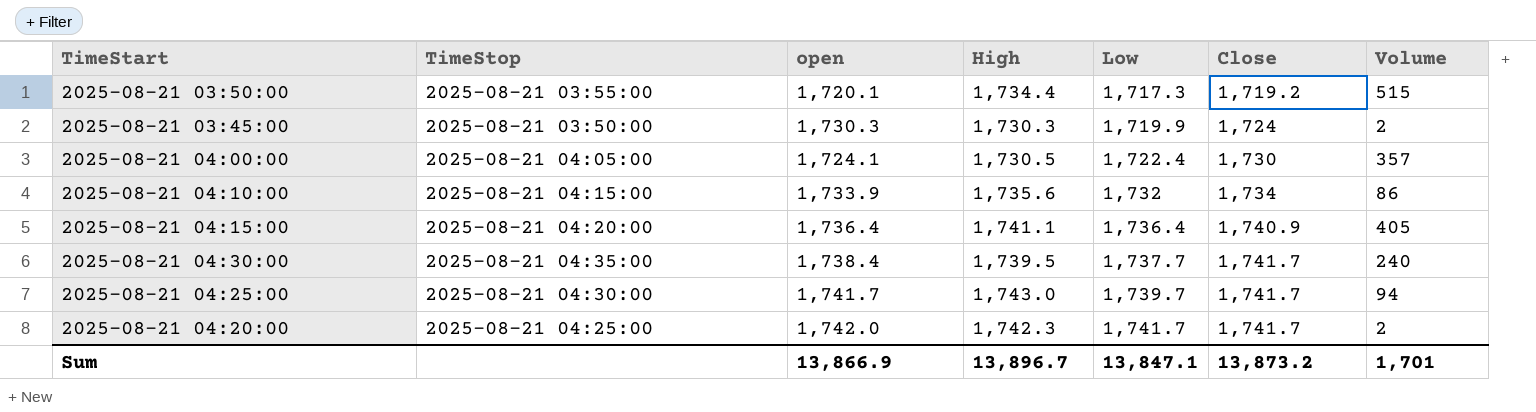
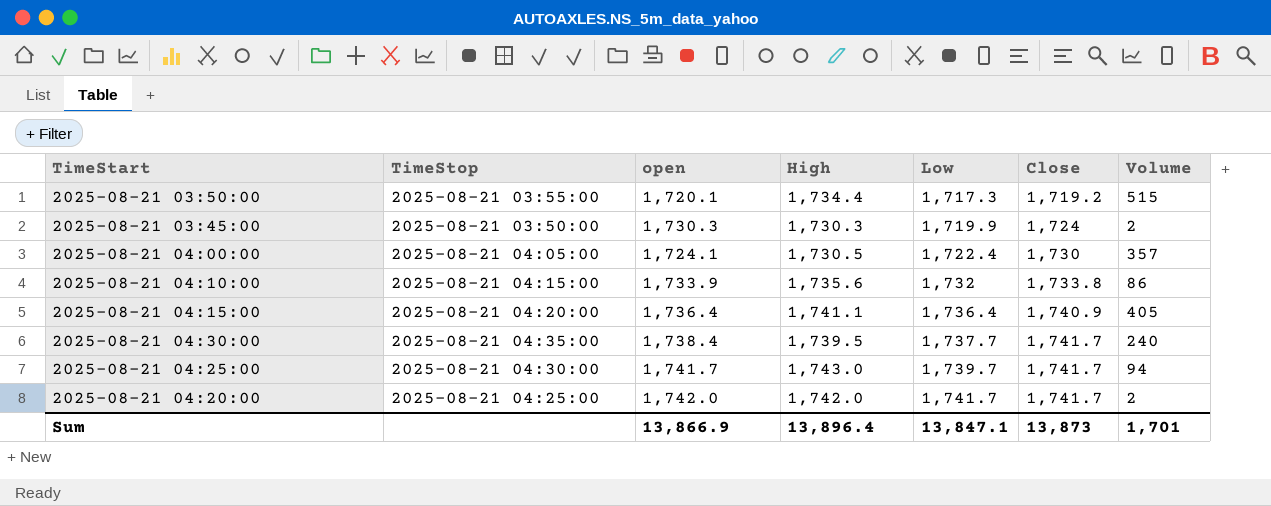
2025-08-21 04:10:00 | Close: 1,734 -> 1,733.8
2025-08-21 04:20:00 | High: 1,742.3 -> 1,742.0
Sum | High: 13,896.7 -> 13,896.4
Sum | Close: 13,873.2 -> 13,873

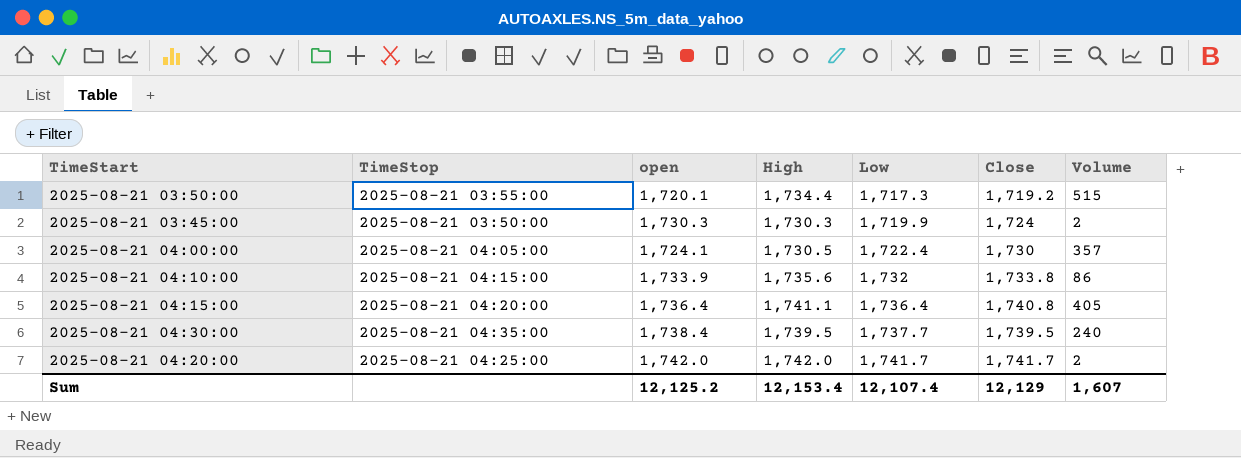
row 2025-08-21 04:25:00: 2025-08-21 04:30:00 | 1,741.7 | 1,743.0 | 1,739.7 | 1,741.7 | 94 -> none
2025-08-21 04:15:00 | Close: 1,740.9 -> 1,740.8
2025-08-21 04:30:00 | Close: 1,741.7 -> 1,739.5
Sum | open: 13,866.9 -> 12,125.2
Sum | High: 13,896.4 -> 12,153.4
Sum | Low: 13,847.1 -> 12,107.4
Sum | Close: 13,873 -> 12,129
Sum | Volume: 1,701 -> 1,607

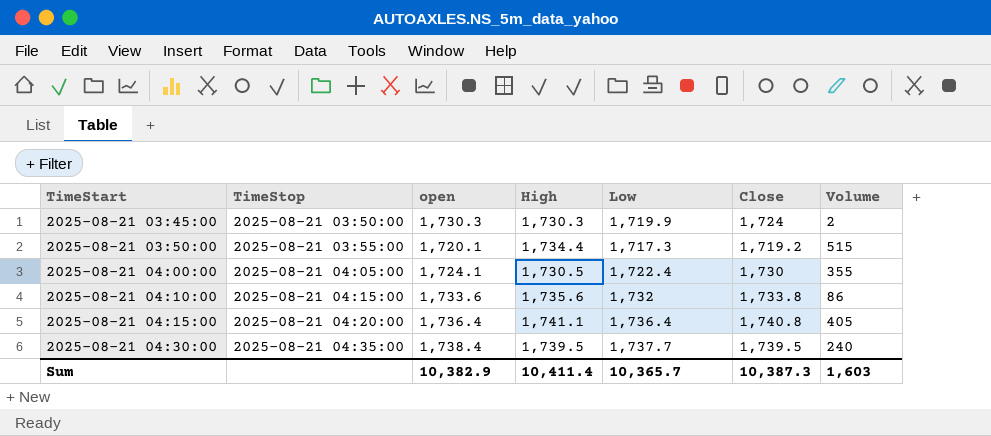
row order: Low ascending -> TimeStart ascending
row 2025-08-21 04:20:00: 2025-08-21 04:25:00 | 1,742.0 | 1,742.0 | 1,741.7 | 1,741.7 | 2 -> none
2025-08-21 04:00:00 | Volume: 357 -> 355
2025-08-21 04:10:00 | open: 1,733.9 -> 1,733.6
Sum | open: 12,125.2 -> 10,382.9
Sum | High: 12,153.4 -> 10,411.4
Sum | Low: 12,107.4 -> 10,365.7
Sum | Close: 12,129 -> 10,387.3
Sum | Volume: 1,607 -> 1,603

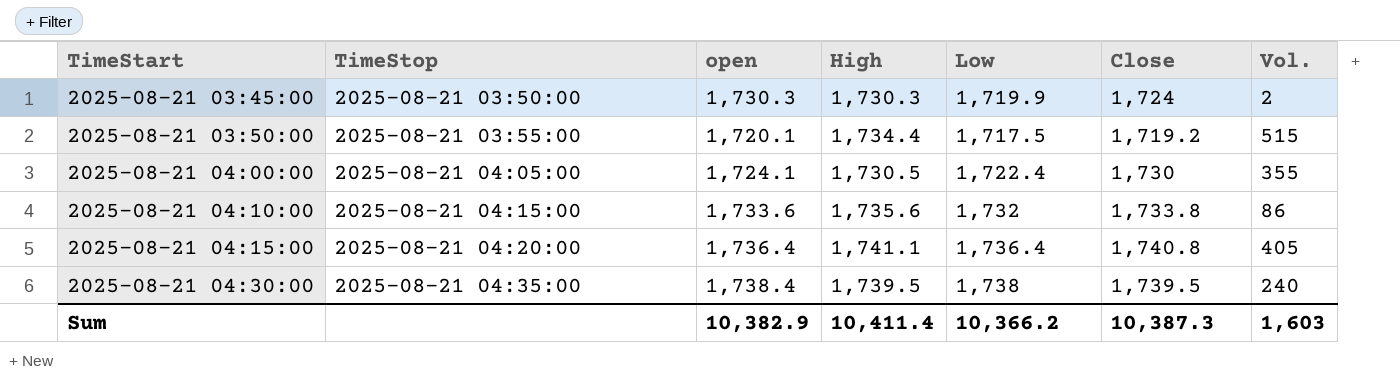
column name: Volume -> Vol.
2025-08-21 03:50:00 | Low: 1,717.3 -> 1,717.5
2025-08-21 04:30:00 | Low: 1,737.7 -> 1,738
Sum | Low: 10,365.7 -> 10,366.2

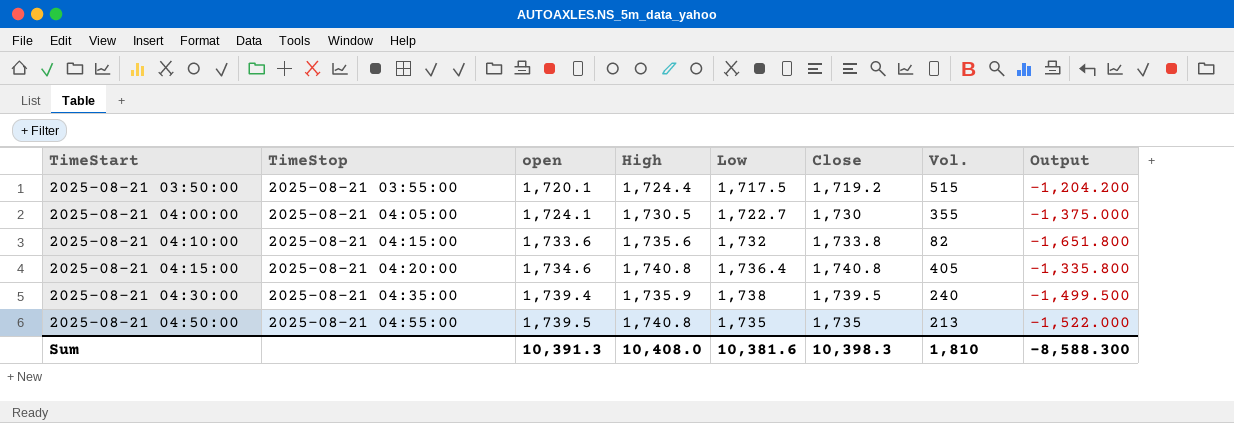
column Output | formula: none -> [Vol.] - [Close]
row 2025-08-21 03:45:00: 2025-08-21 03:50:00 | 1,730.3 | 1,730.3 | 1,719.9 | 1,724 | 2 -> none
2025-08-21 03:50:00 | High: 1,734.4 -> 1,724.4
2025-08-21 04:00:00 | Low: 1,722.4 -> 1,722.7
2025-08-21 04:10:00 | Vol.: 86 -> 82
2025-08-21 04:15:00 | open: 1,736.4 -> 1,734.6
2025-08-21 04:15:00 | High: 1,741.1 -> 1,740.8
2025-08-21 04:30:00 | open: 1,738.4 -> 1,739.4
2025-08-21 04:30:00 | High: 1,739.5 -> 1,735.9
row 2025-08-21 04:50:00: none -> 2025-08-21 04:55:00 | 1,739.5 | 1,740.8 | 1,735 | 1,735 | 213 | -1,522.000
Sum | open: 10,382.9 -> 10,391.3
Sum | High: 10,411.4 -> 10,408.0
Sum | Low: 10,366.2 -> 10,381.6
Sum | Close: 10,387.3 -> 10,398.3
Sum | Vol.: 1,603 -> 1,810

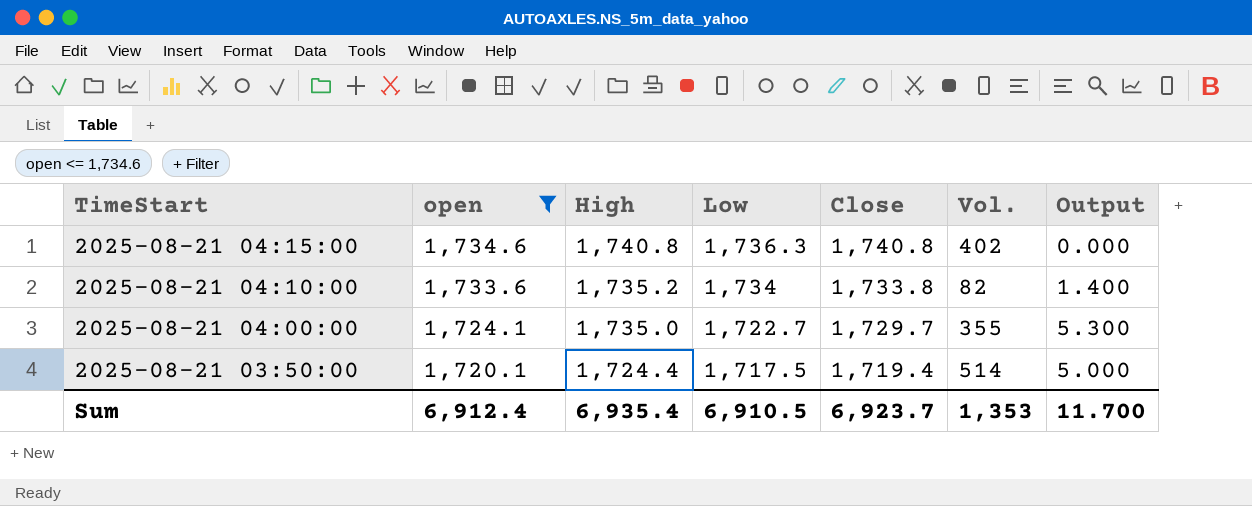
filter: none -> open <= 1,734.6
row order: TimeStart ascending -> TimeStart descending
column TimeStop | position: 2 -> none
column Output | formula: [Vol.] - [Close] -> [High] - [Close]
2025-08-21 04:15:00 | Low: 1,736.4 -> 1,736.3
2025-08-21 04:15:00 | Vol.: 405 -> 402
2025-08-21 04:10:00 | High: 1,735.6 -> 1,735.2
2025-08-21 04:10:00 | Low: 1,732 -> 1,734
2025-08-21 04:00:00 | High: 1,730.5 -> 1,735.0
2025-08-21 04:00:00 | Close: 1,730 -> 1,729.7
2025-08-21 03:50:00 | Close: 1,719.2 -> 1,719.4
2025-08-21 03:50:00 | Vol.: 515 -> 514
Sum | open: 10,391.3 -> 6,912.4
Sum | High: 10,408.0 -> 6,935.4
Sum | Low: 10,381.6 -> 6,910.5
Sum | Close: 10,398.3 -> 6,923.7
Sum | Vol.: 1,810 -> 1,353
Sum | Output: -8,588.300 -> 11.700

